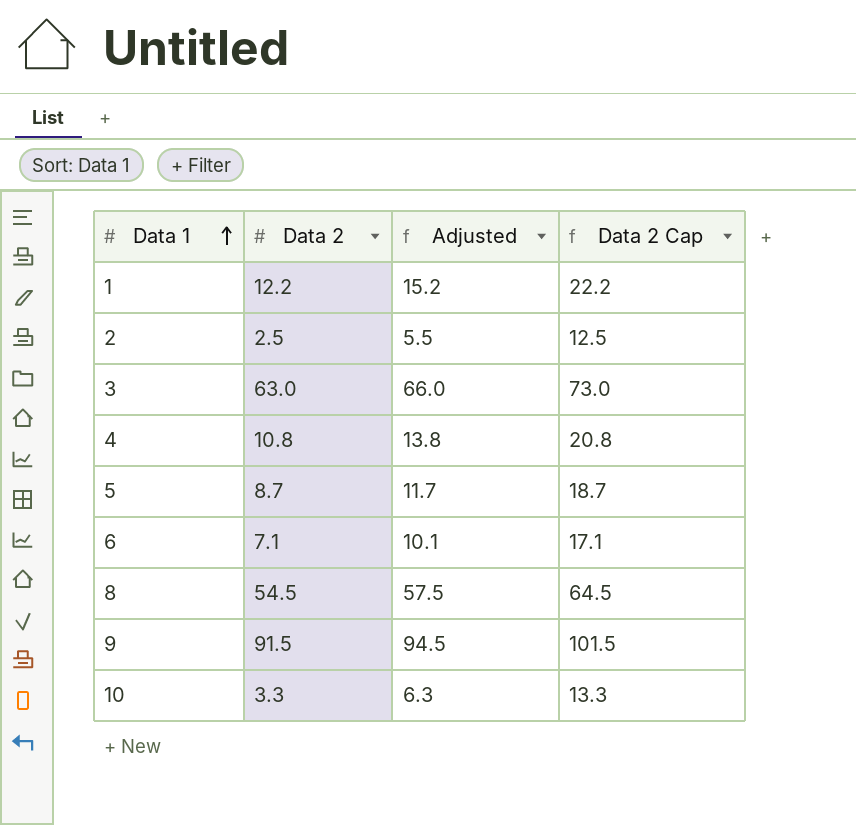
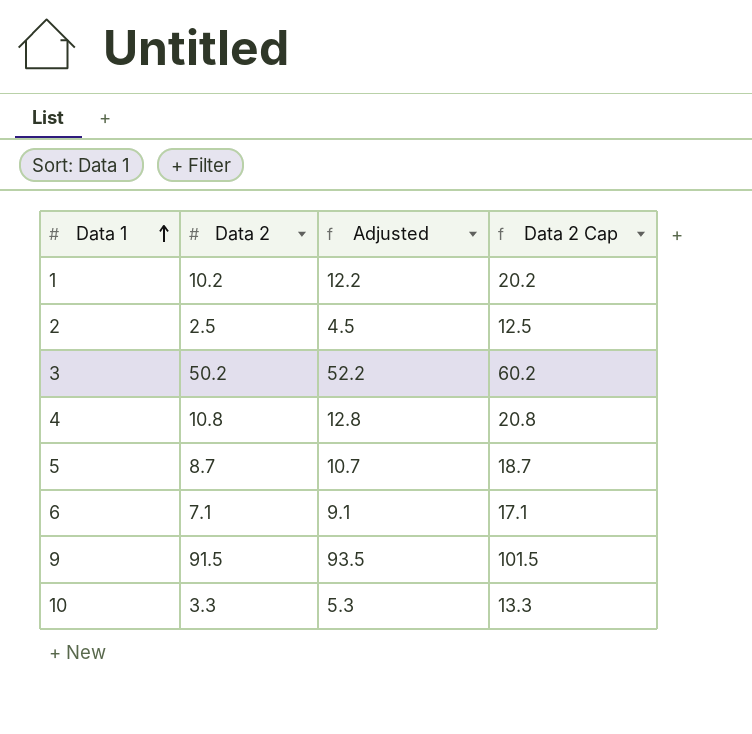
column Adjusted | formula: [Data 2] + 3 -> [Data 2] + 2
row 8: 54.5 | 57.5 | 64.5 -> none
1 | Data 2: 12.2 -> 10.2
1 | Data 2 Cap: 22.2 -> 20.2
3 | Data 2: 63.0 -> 50.2
3 | Data 2 Cap: 73.0 -> 60.2

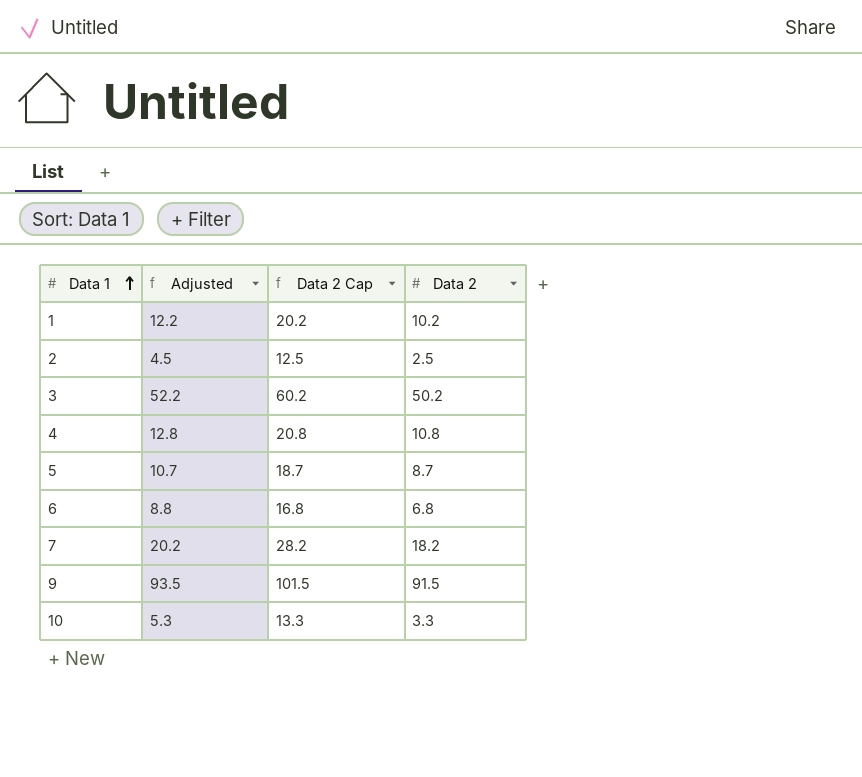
column Data 2 | position: 2 -> 4
6 | Adjusted: 9.1 -> 8.8
6 | Data 2 Cap: 17.1 -> 16.8
6 | Data 2: 7.1 -> 6.8
row 7: none -> 20.2 | 28.2 | 18.2

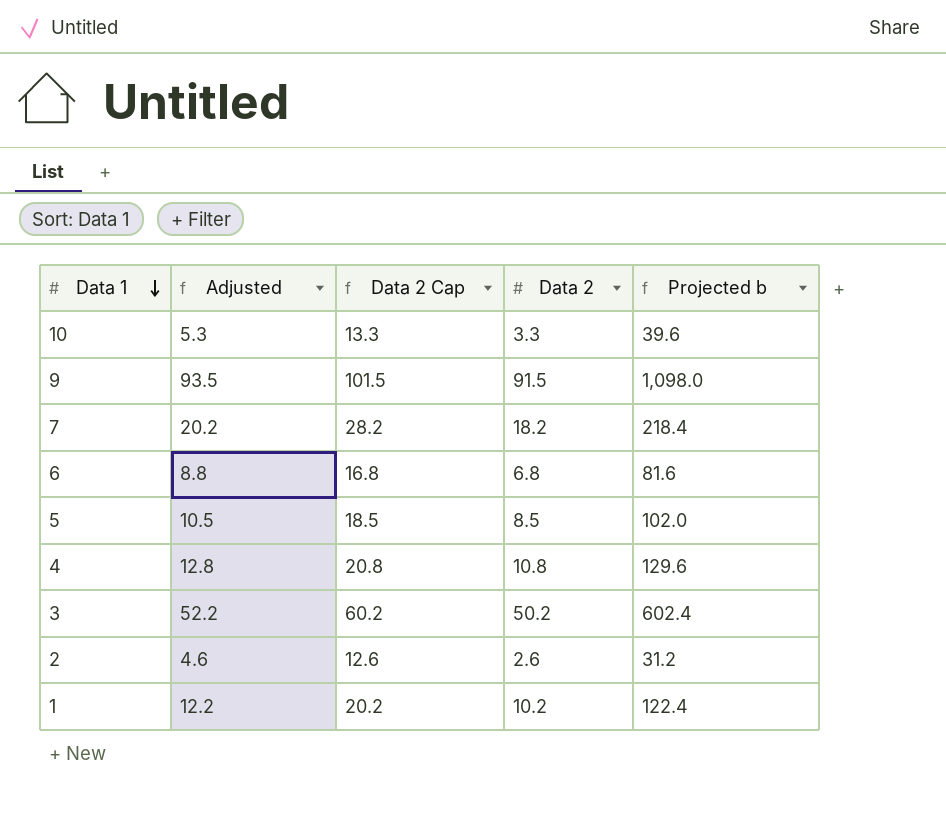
row order: Data 1 ascending -> Data 1 descending
column Projected b | formula: none -> [Data 2] * 12
5 | Adjusted: 10.7 -> 10.5
5 | Data 2 Cap: 18.7 -> 18.5
5 | Data 2: 8.7 -> 8.5
2 | Adjusted: 4.5 -> 4.6
2 | Data 2 Cap: 12.5 -> 12.6
2 | Data 2: 2.5 -> 2.6

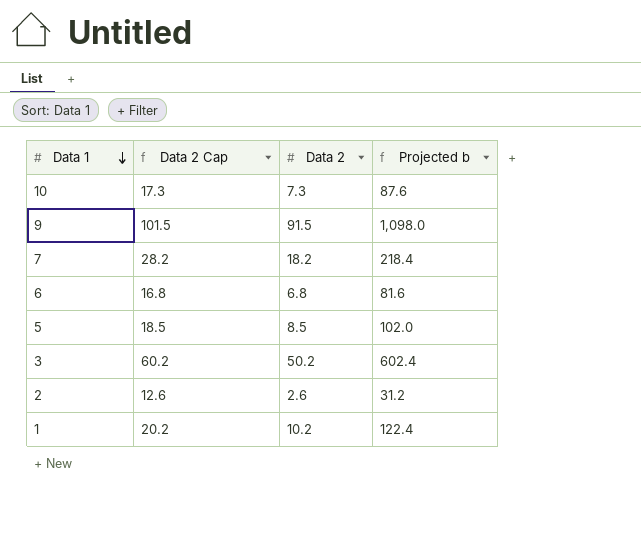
column Adjusted | formula: [Data 2] + 2 -> none
row 4: 12.8 | 20.8 | 10.8 | 129.6 -> none
10 | Data 2 Cap: 13.3 -> 17.3
10 | Data 2: 3.3 -> 7.3
10 | Projected b: 39.6 -> 87.6

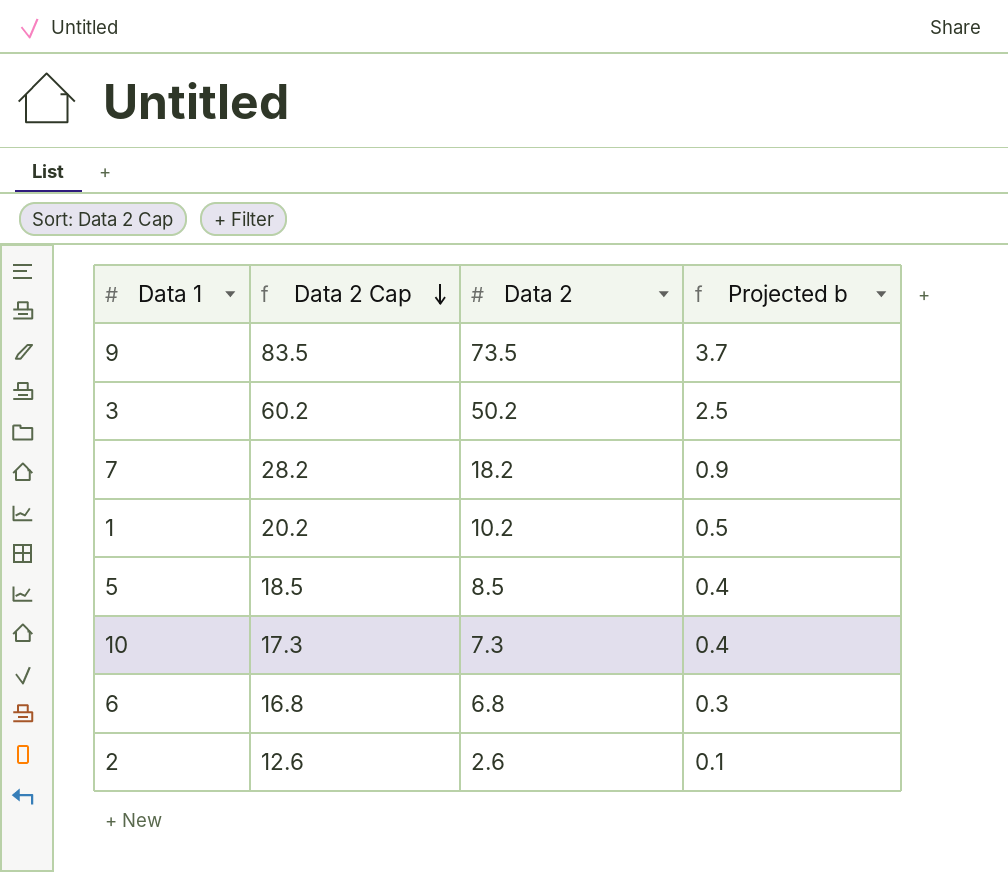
row order: Data 1 descending -> Data 2 Cap descending
column Projected b | formula: [Data 2] * 12 -> [Data 2] * 0.05
9 | Data 2 Cap: 101.5 -> 83.5
9 | Data 2: 91.5 -> 73.5

